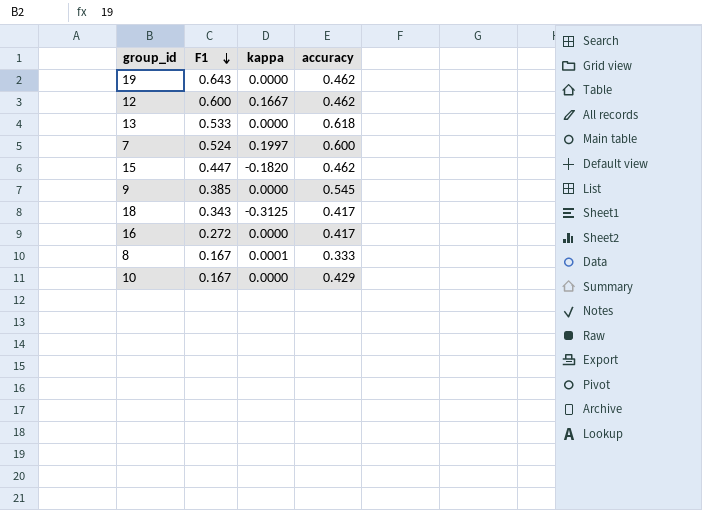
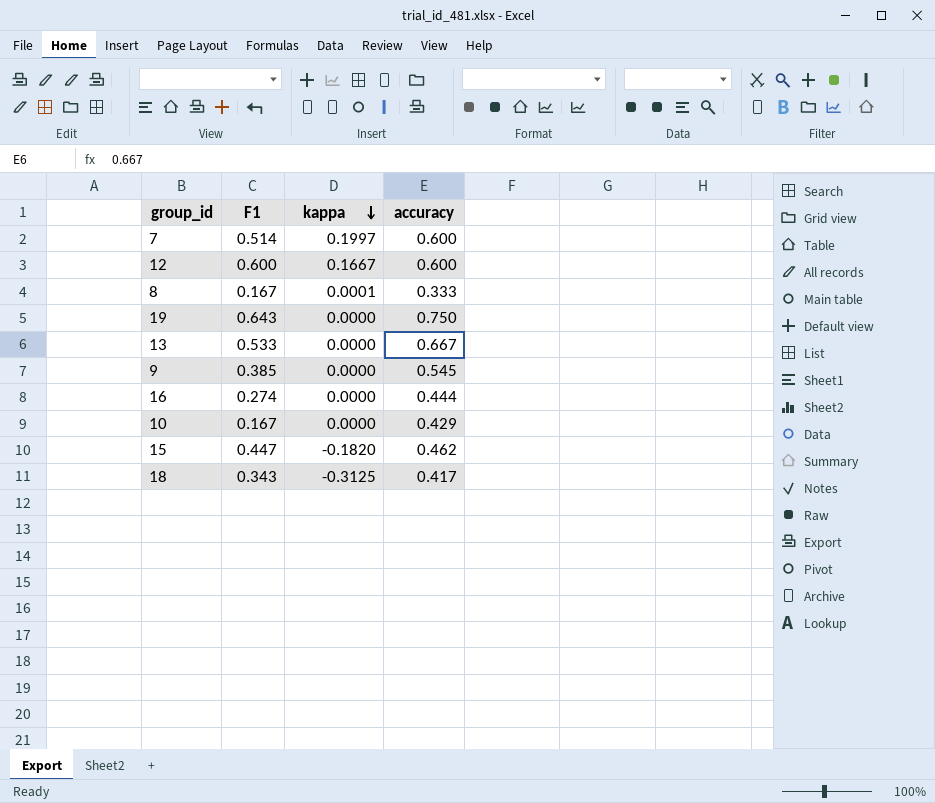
row order: F1 descending -> kappa descending
7 | F1: 0.524 -> 0.514
12 | accuracy: 0.462 -> 0.600
19 | accuracy: 0.462 -> 0.750
13 | accuracy: 0.618 -> 0.667
16 | F1: 0.272 -> 0.274
16 | accuracy: 0.417 -> 0.444

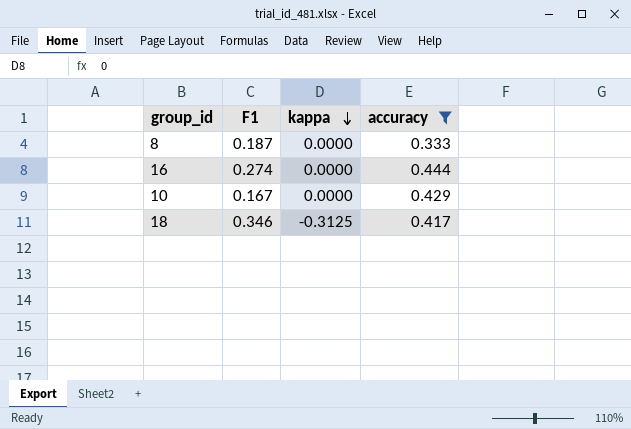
filter: none -> accuracy <= 0.444
8 | F1: 0.167 -> 0.187
8 | kappa: 0.0001 -> 0.0000
18 | F1: 0.343 -> 0.346

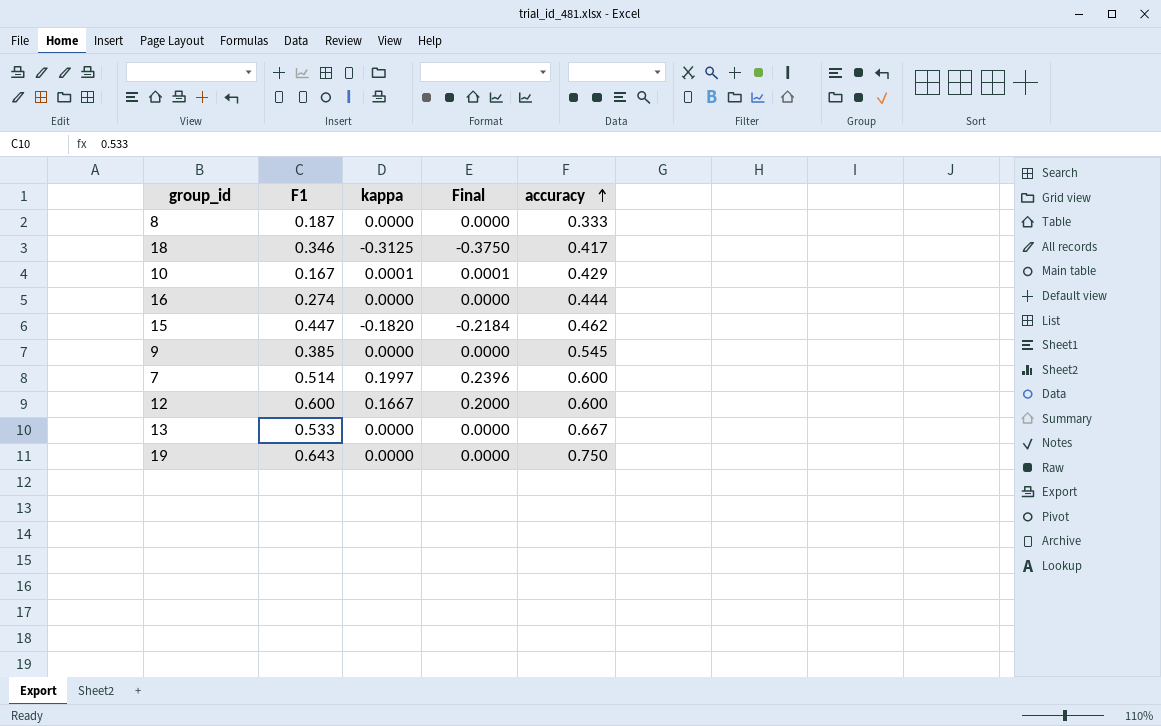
filter: accuracy <= 0.444 -> none
row order: kappa descending -> accuracy ascending
column Final | formula: none -> [kappa] * 1.2
10 | kappa: 0.0000 -> 0.0001

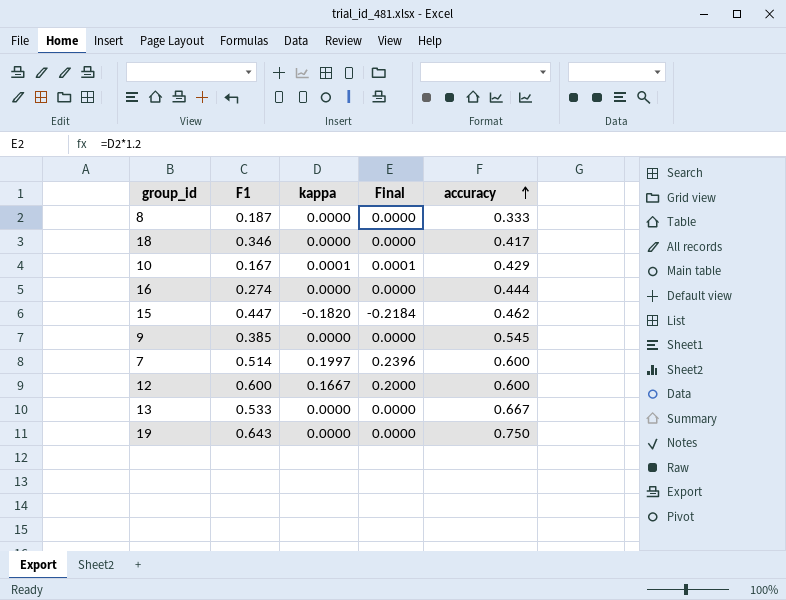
18 | kappa: -0.3125 -> 0.0000
18 | Final: -0.3750 -> 0.0000

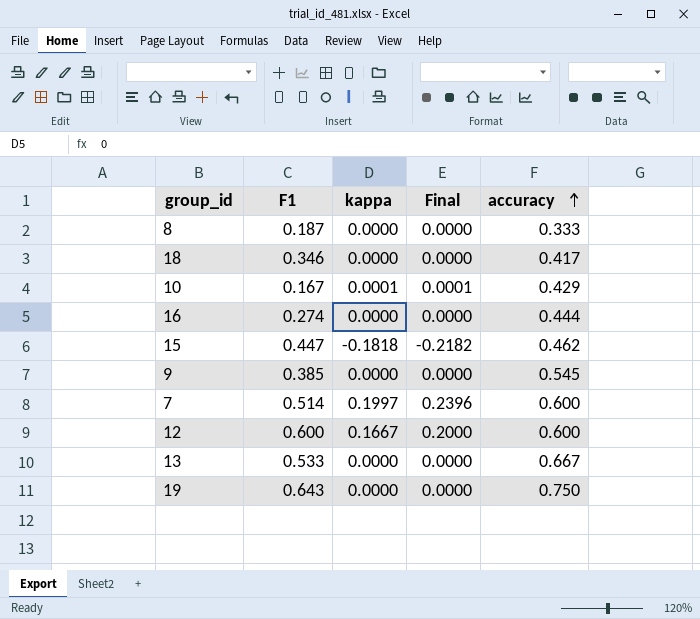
15 | kappa: -0.1820 -> -0.1818
15 | Final: -0.2184 -> -0.2182

